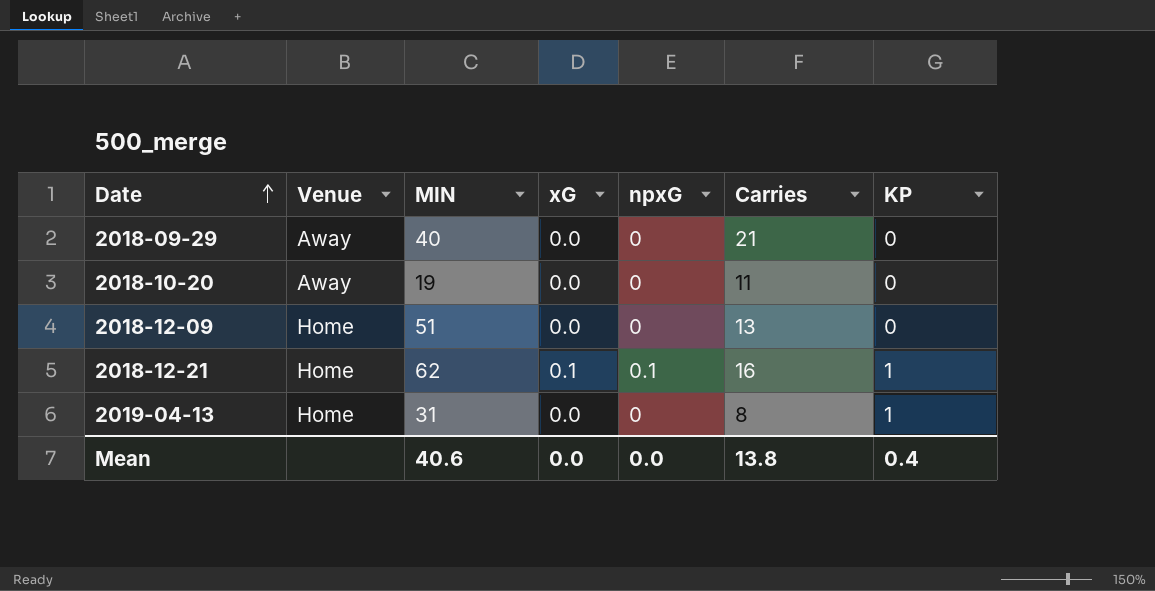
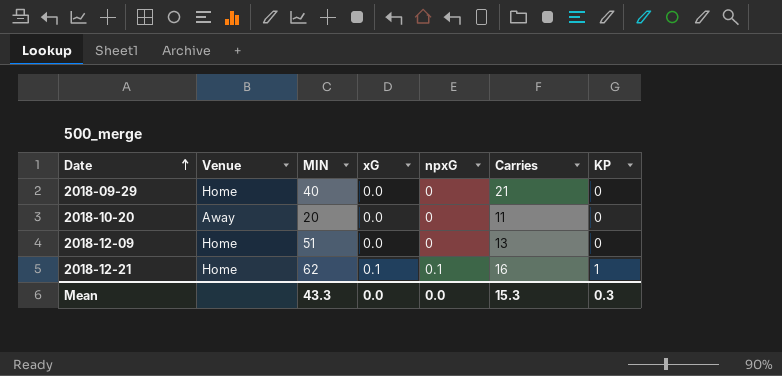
row 2019-04-13: Home | 31 | 0.0 | 0 | 8 | 1 -> none
2018-09-29 | Venue: Away -> Home
2018-10-20 | MIN: 19 -> 20
Mean | MIN: 40.6 -> 43.3
Mean | Carries: 13.8 -> 15.3
Mean | KP: 0.4 -> 0.3

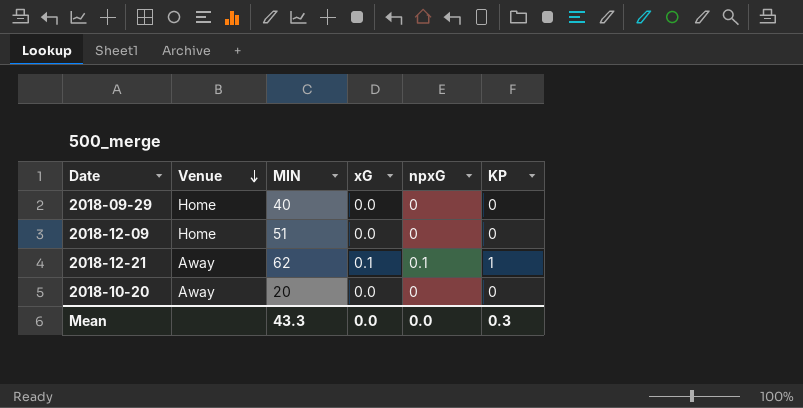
row order: Date ascending -> Venue descending
column Carries | position: 6 -> none
2018-12-21 | Venue: Home -> Away

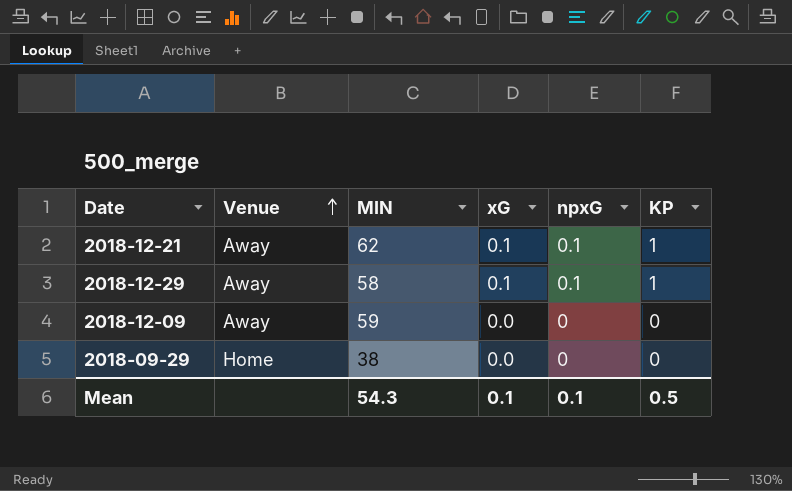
row order: Venue descending -> Venue ascending
row 2018-10-20: Away | 20 | 0.0 | 0 | 0 -> none
row 2018-12-29: none -> Away | 58 | 0.1 | 0.1 | 1
2018-12-09 | Venue: Home -> Away
2018-12-09 | MIN: 51 -> 59
2018-09-29 | MIN: 40 -> 38
Mean | MIN: 43.3 -> 54.3
Mean | xG: 0.0 -> 0.1
Mean | npxG: 0.0 -> 0.1
Mean | KP: 0.3 -> 0.5

